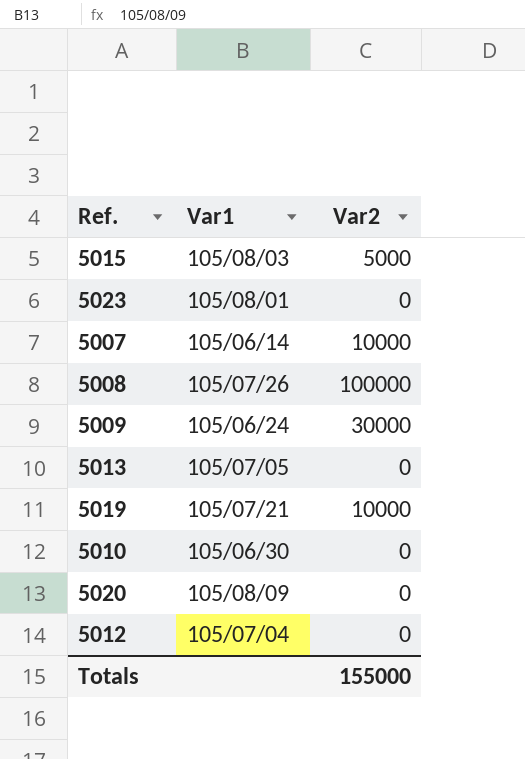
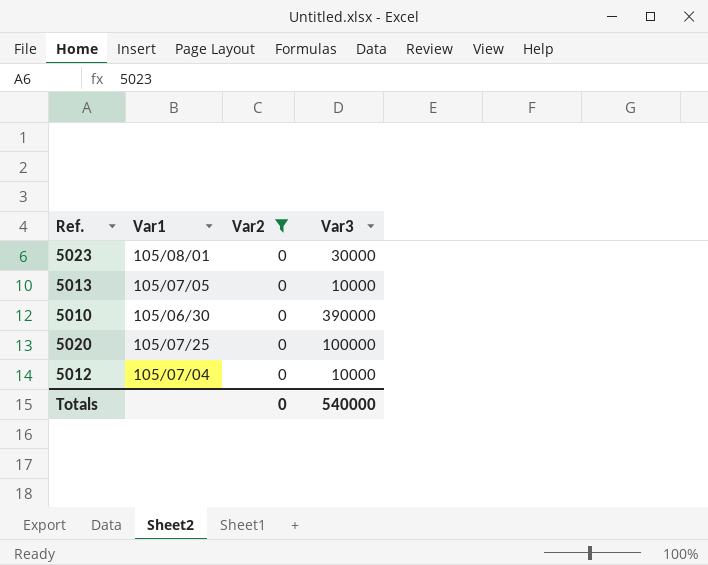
filter: none -> Var2 = 0
column Var3 | position: none -> 4
5020 | Var1: 105/08/09 -> 105/07/25
Totals | Var2: 155000 -> 0

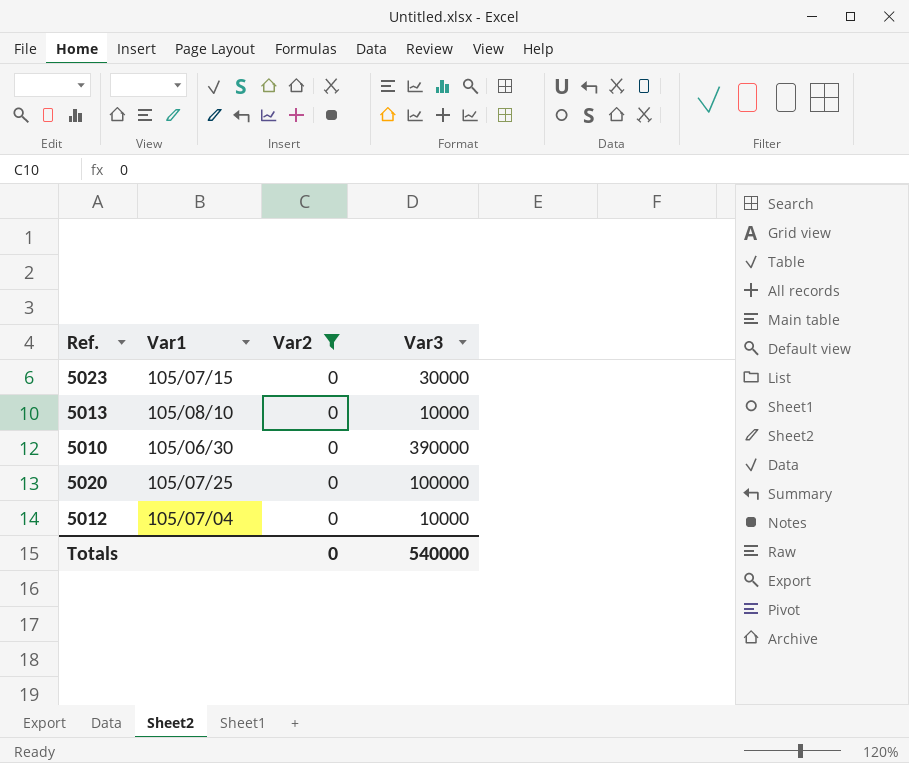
5023 | Var1: 105/08/01 -> 105/07/15
5013 | Var1: 105/07/05 -> 105/08/10

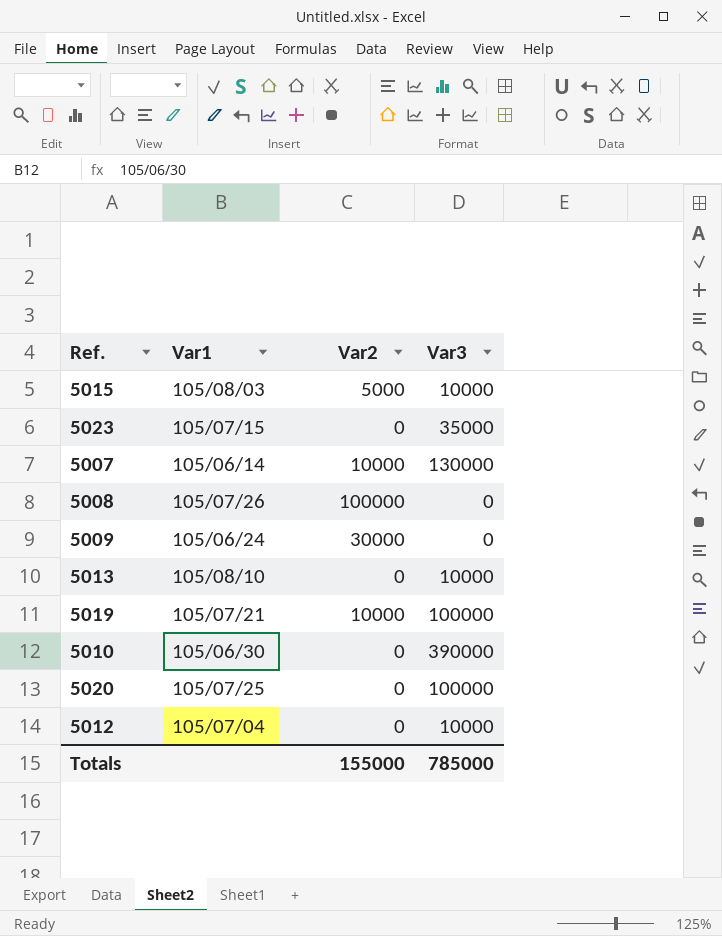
filter: Var2 = 0 -> none
5023 | Var3: 30000 -> 35000
Totals | Var2: 0 -> 155000
Totals | Var3: 540000 -> 785000

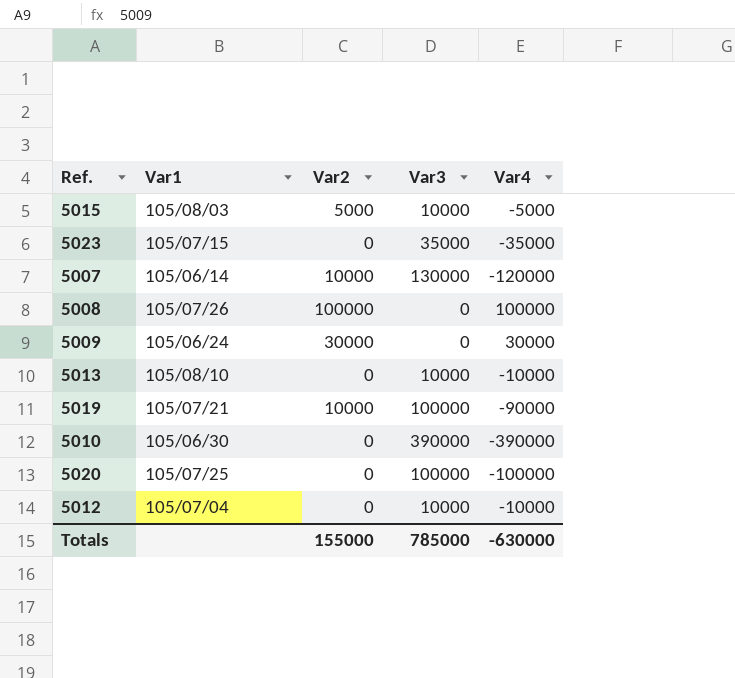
column Var4 | formula: none -> [Var2] - [Var3]

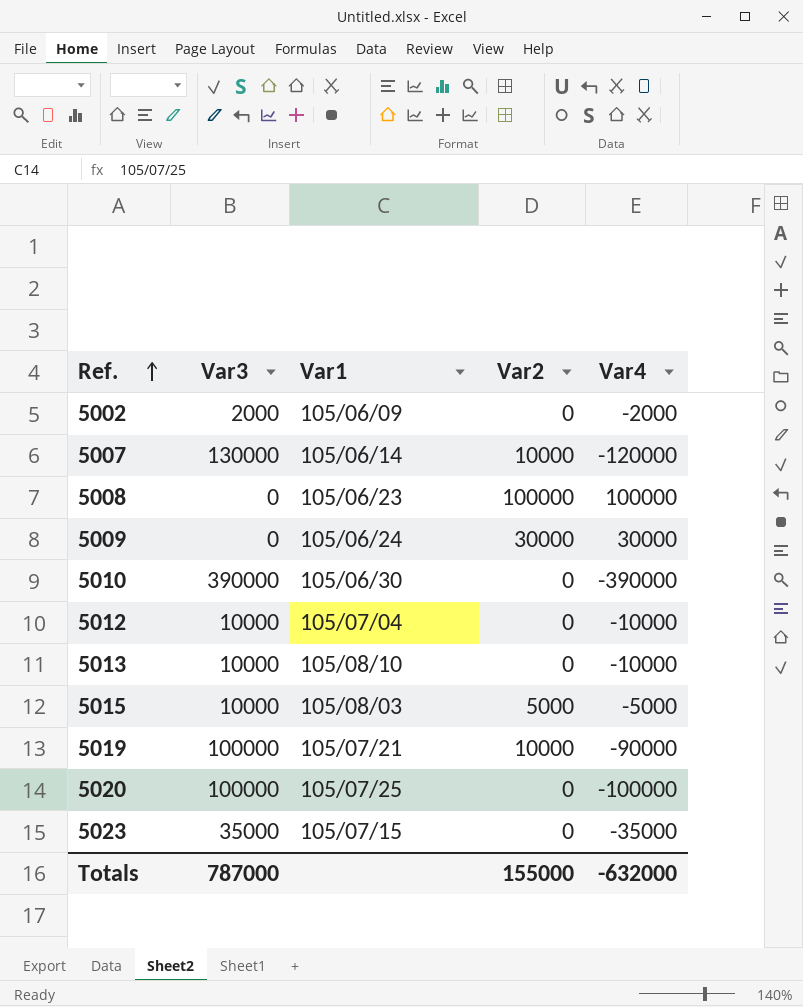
row order: none -> Ref. ascending
column Var3 | position: 4 -> 2
row 5002: none -> 2000 | 105/06/09 | 0 | -2000
5008 | Var1: 105/07/26 -> 105/06/23
Totals | Var3: 785000 -> 787000
Totals | Var4: -630000 -> -632000

